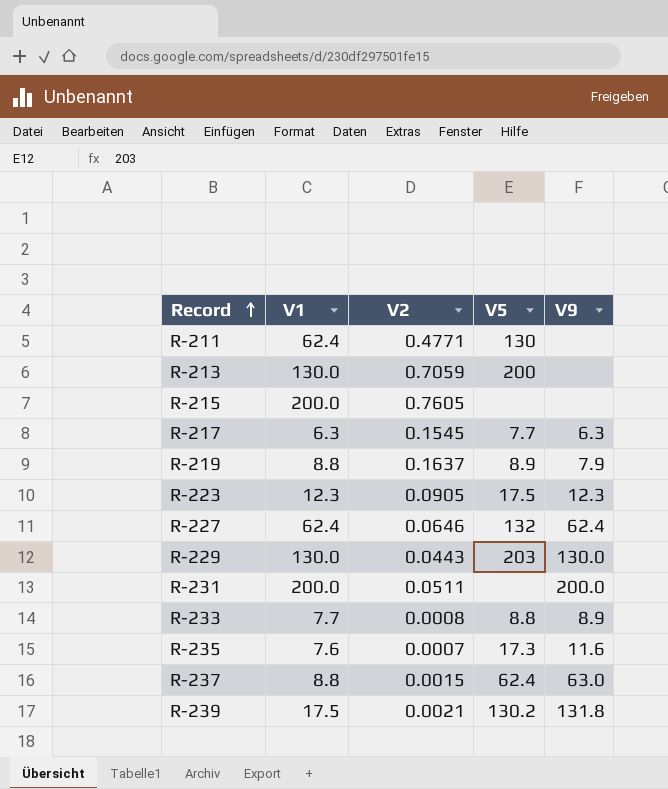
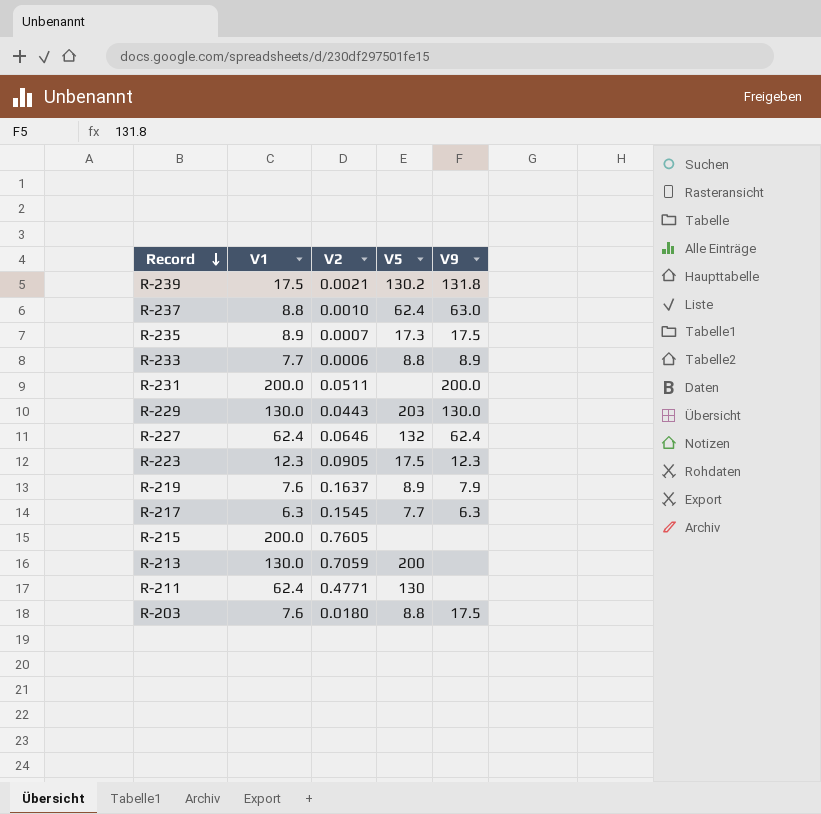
row order: Record ascending -> Record descending
R-237 | V2: 0.0015 -> 0.0010
R-235 | V1: 7.6 -> 8.9
R-235 | V9: 11.6 -> 17.5
R-233 | V2: 0.0008 -> 0.0006
R-219 | V1: 8.8 -> 7.6
row R-203: none -> 7.6 | 0.0180 | 8.8 | 17.5

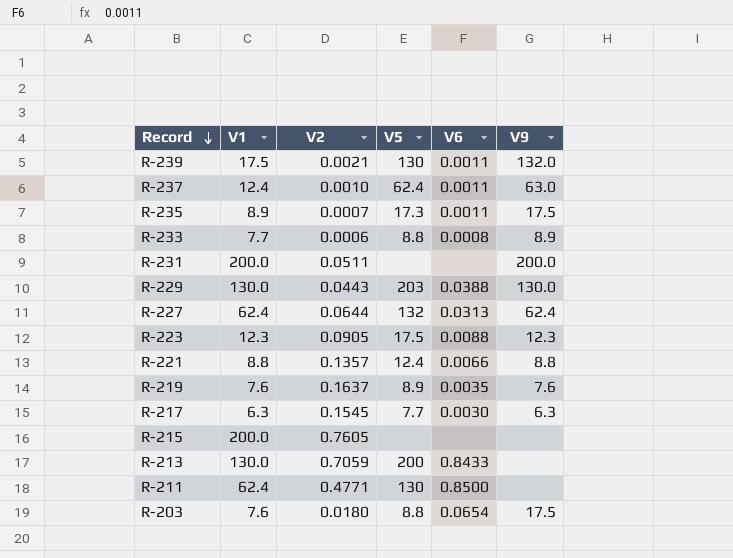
column V6 | position: none -> 5
R-239 | V5: 130.2 -> 130
R-239 | V9: 131.8 -> 132.0
R-237 | V1: 8.8 -> 12.4
R-227 | V2: 0.0646 -> 0.0644
row R-221: none -> 8.8 | 0.1357 | 12.4 | 0.0066 | 8.8
R-219 | V9: 7.9 -> 7.6

